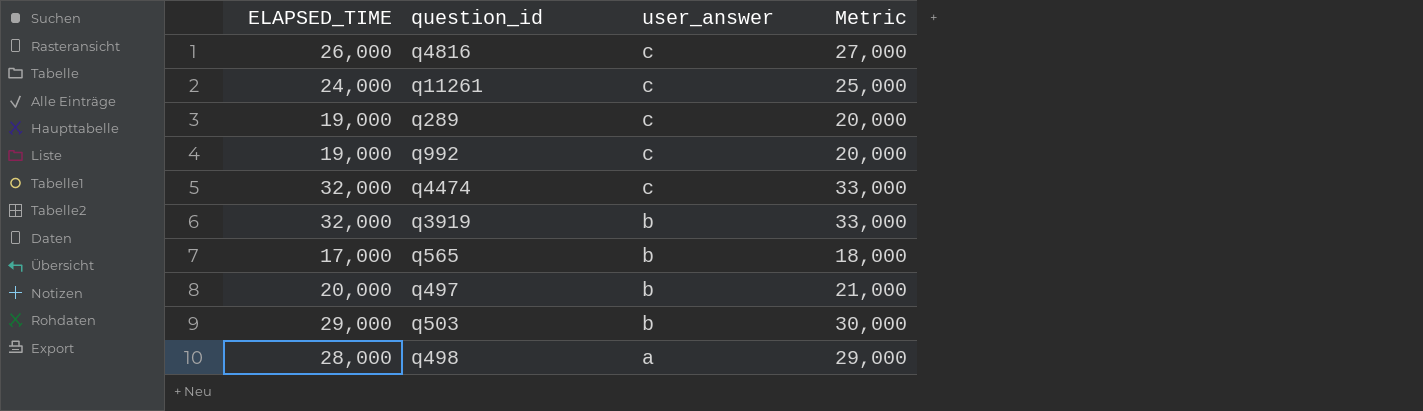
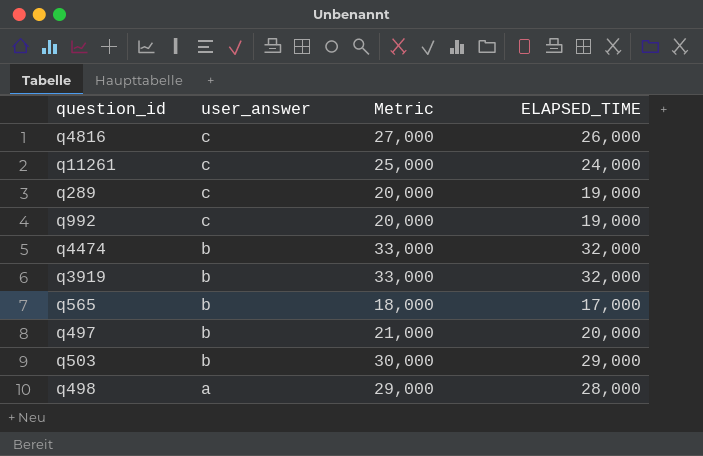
column ELAPSED_TIME | position: 1 -> 4
q4474 | user_answer: c -> b

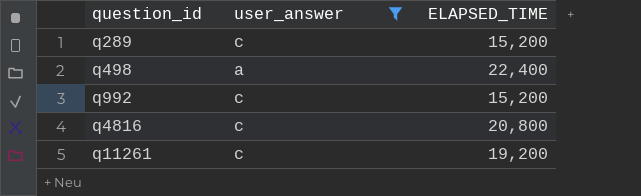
filter: none -> user_answer != b
row order: user_answer descending -> question_id ascending
column Metric | formula: [ELAPSED_TIME] + 1000 -> none
q289 | ELAPSED_TIME: 19,000 -> 15,200
q498 | ELAPSED_TIME: 28,000 -> 22,400
q992 | ELAPSED_TIME: 19,000 -> 15,200
q4816 | ELAPSED_TIME: 26,000 -> 20,800
q11261 | ELAPSED_TIME: 24,000 -> 19,200

